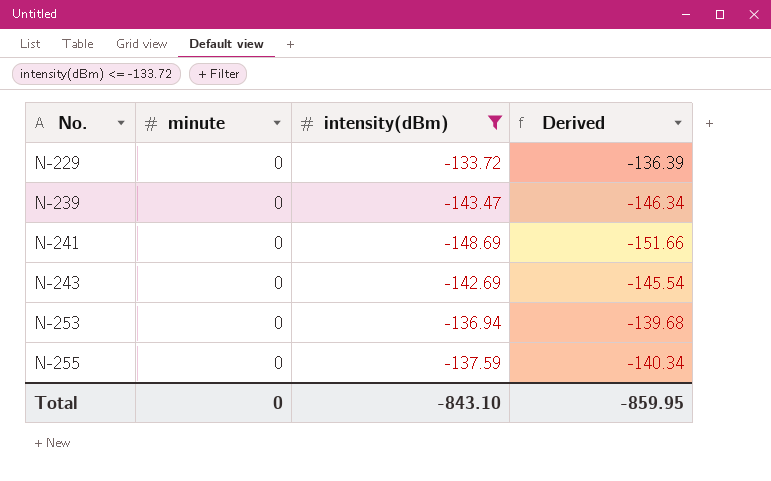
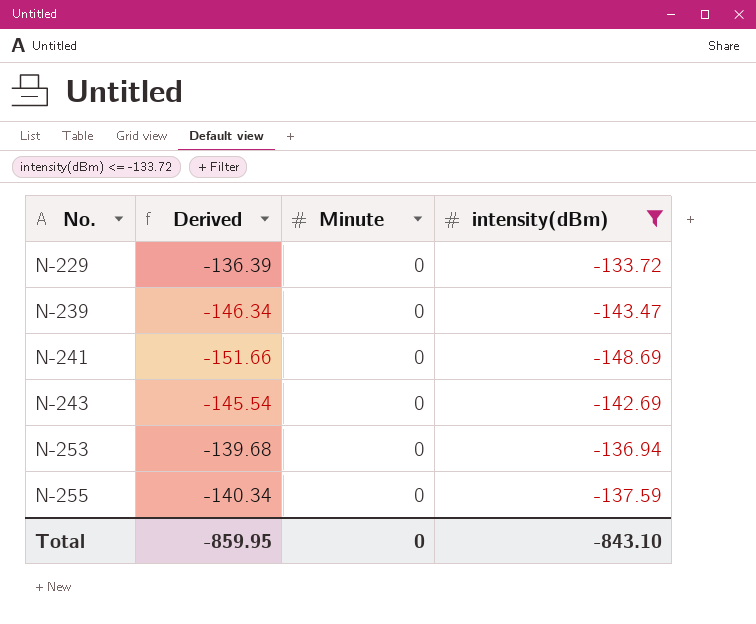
column Derived | position: 4 -> 2
column name: minute -> Minute

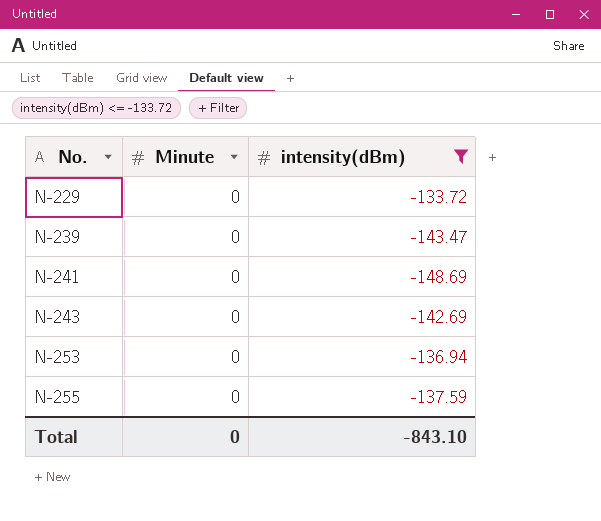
column Derived | formula: [intensity(dBm)] * 1.02 -> none

